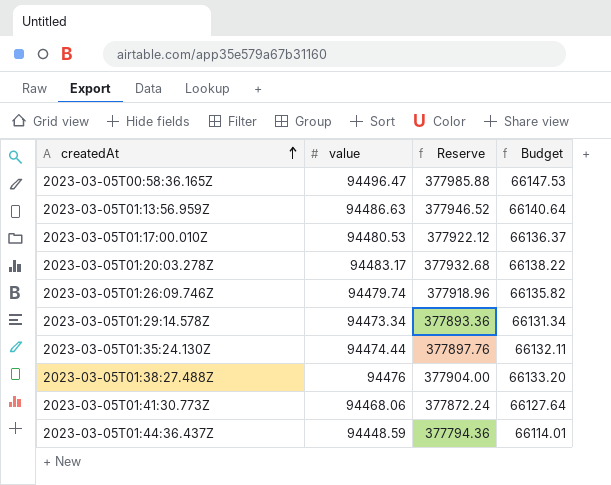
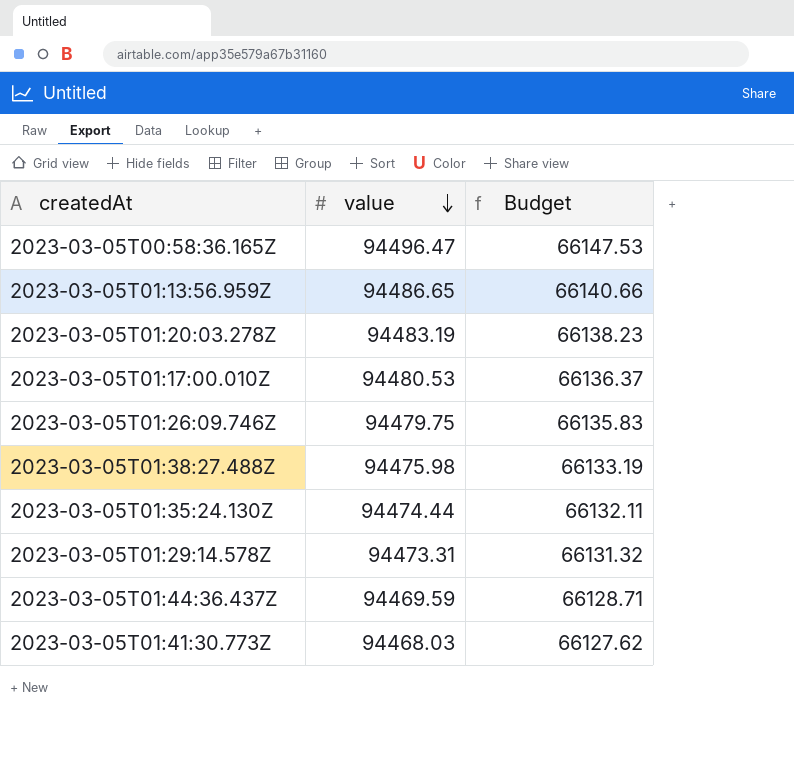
row order: createdAt ascending -> value descending
column Reserve | formula: [value] * 4 -> none
2023-03-05T01:13:56.959Z | value: 94486.63 -> 94486.65
2023-03-05T01:13:56.959Z | Budget: 66140.64 -> 66140.66
2023-03-05T01:20:03.278Z | value: 94483.17 -> 94483.19
2023-03-05T01:20:03.278Z | Budget: 66138.22 -> 66138.23
2023-03-05T01:26:09.746Z | value: 94479.74 -> 94479.75
2023-03-05T01:26:09.746Z | Budget: 66135.82 -> 66135.83
2023-03-05T01:38:27.488Z | value: 94476 -> 94475.98
2023-03-05T01:38:27.488Z | Budget: 66133.20 -> 66133.19
2023-03-05T01:29:14.578Z | value: 94473.34 -> 94473.31
2023-03-05T01:29:14.578Z | Budget: 66131.34 -> 66131.32
2023-03-05T01:44:36.437Z | value: 94448.59 -> 94469.59
2023-03-05T01:44:36.437Z | Budget: 66114.01 -> 66128.71
2023-03-05T01:41:30.773Z | value: 94468.06 -> 94468.03
2023-03-05T01:41:30.773Z | Budget: 66127.64 -> 66127.62

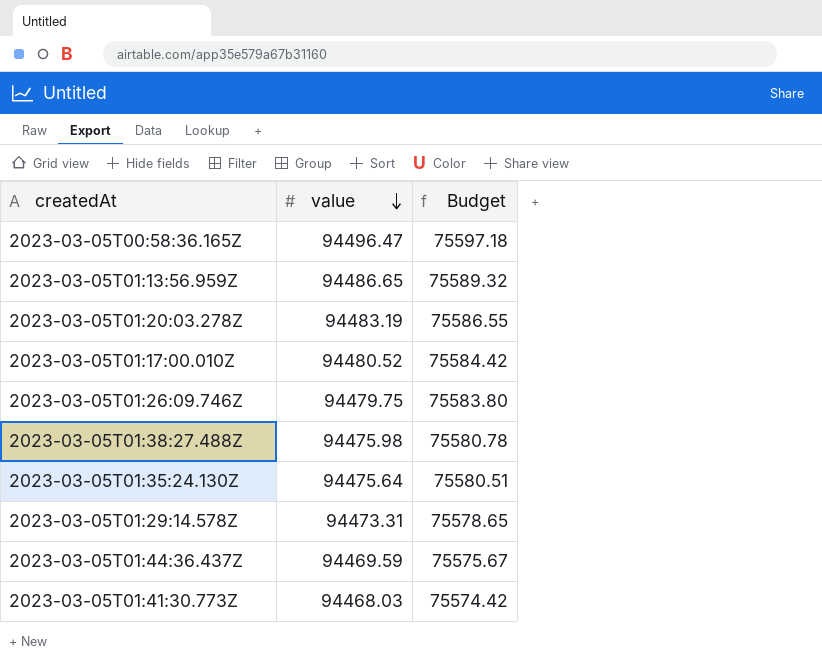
column Budget | formula: [value] * 0.7 -> [value] * 0.8
2023-03-05T01:17:00.010Z | value: 94480.53 -> 94480.52
2023-03-05T01:35:24.130Z | value: 94474.44 -> 94475.64

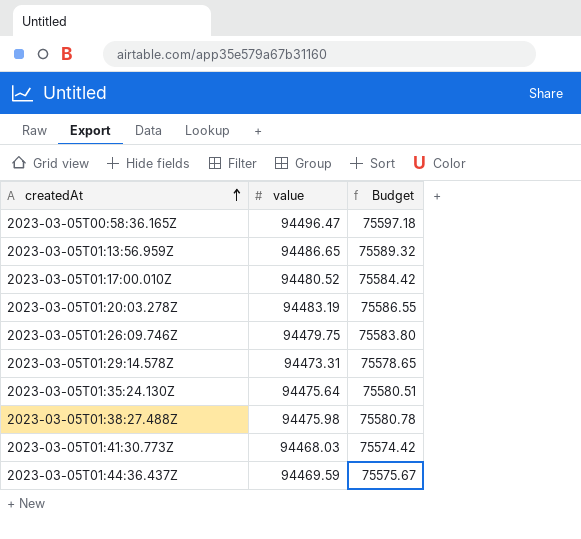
row order: value descending -> createdAt ascending

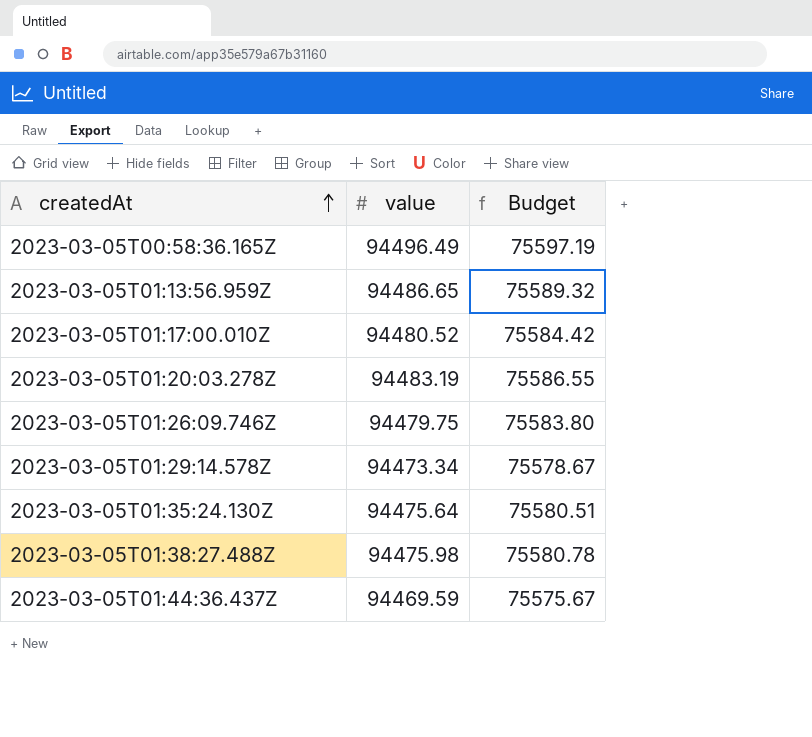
row 2023-03-05T01:41:30.773Z: 94468.03 | 75574.42 -> none
2023-03-05T00:58:36.165Z | value: 94496.47 -> 94496.49
2023-03-05T00:58:36.165Z | Budget: 75597.18 -> 75597.19
2023-03-05T01:29:14.578Z | value: 94473.31 -> 94473.34
2023-03-05T01:29:14.578Z | Budget: 75578.65 -> 75578.67

